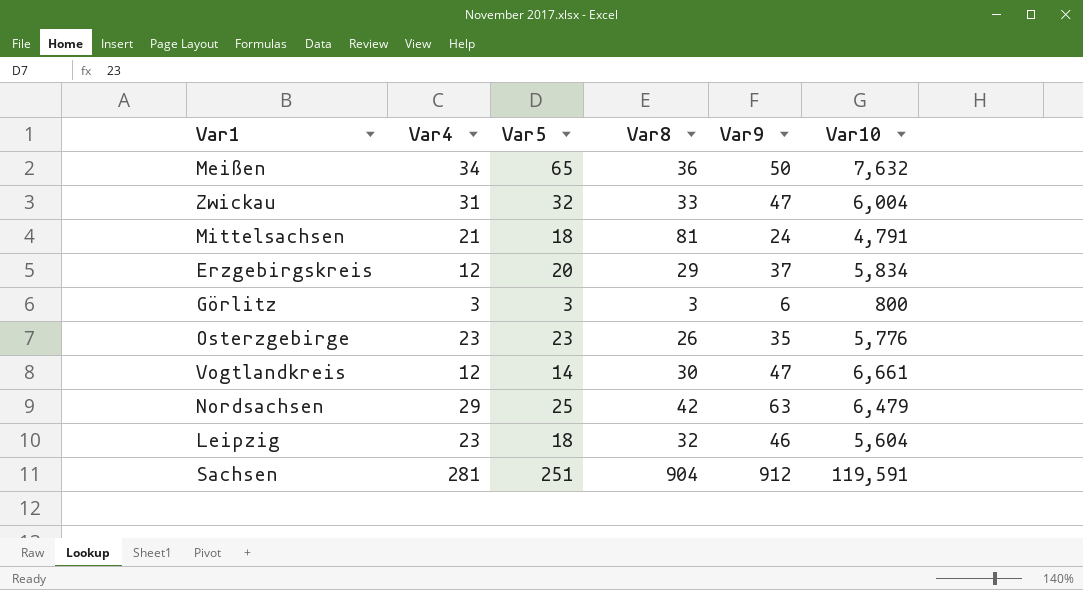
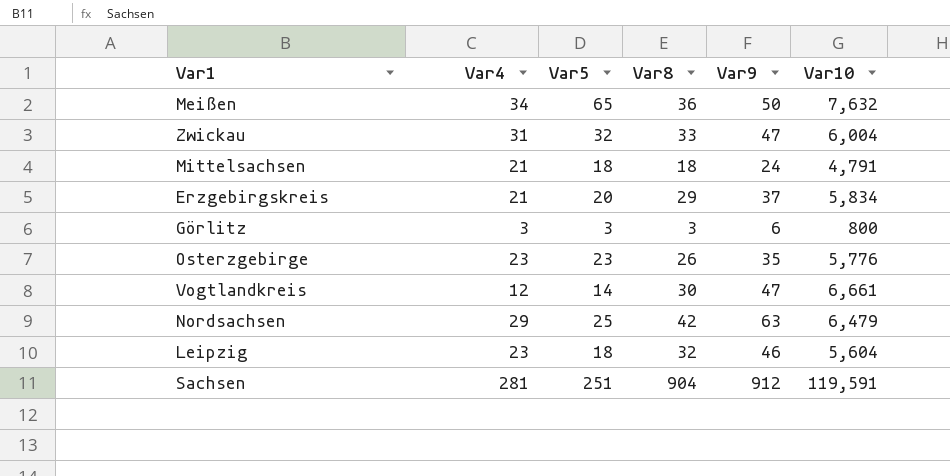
Mittelsachsen | Var8: 81 -> 18
Erzgebirgskreis | Var4: 12 -> 21

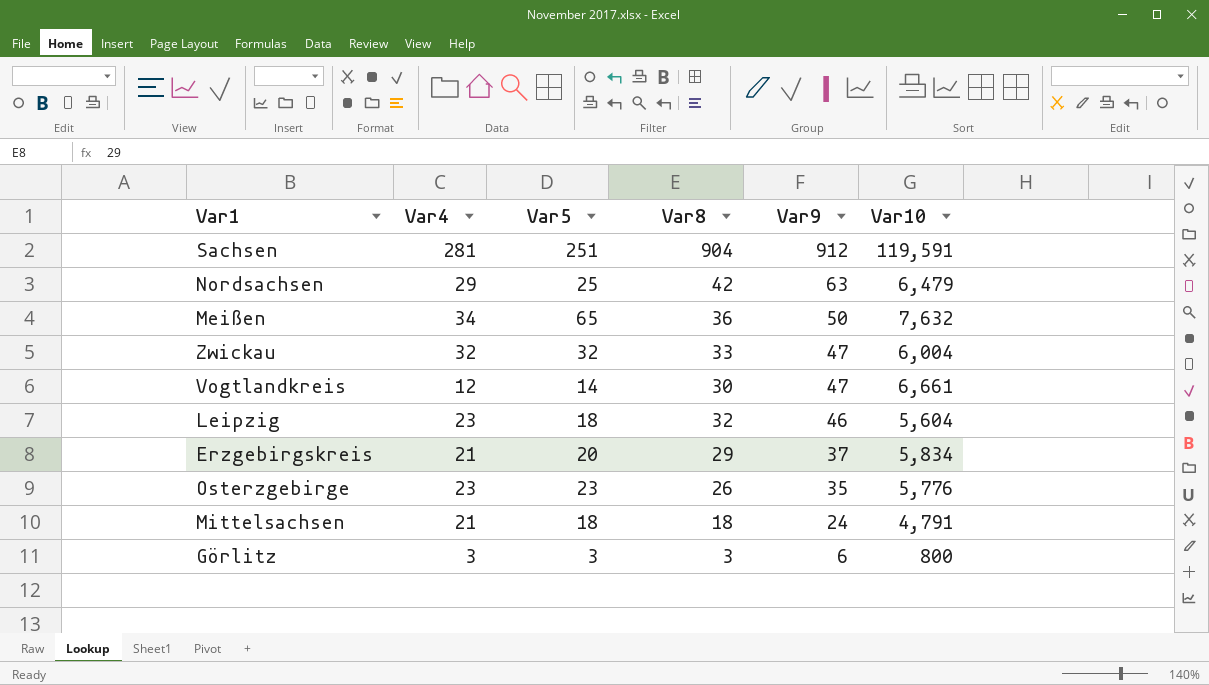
row order: none -> Var9 descending
Zwickau | Var4: 31 -> 32

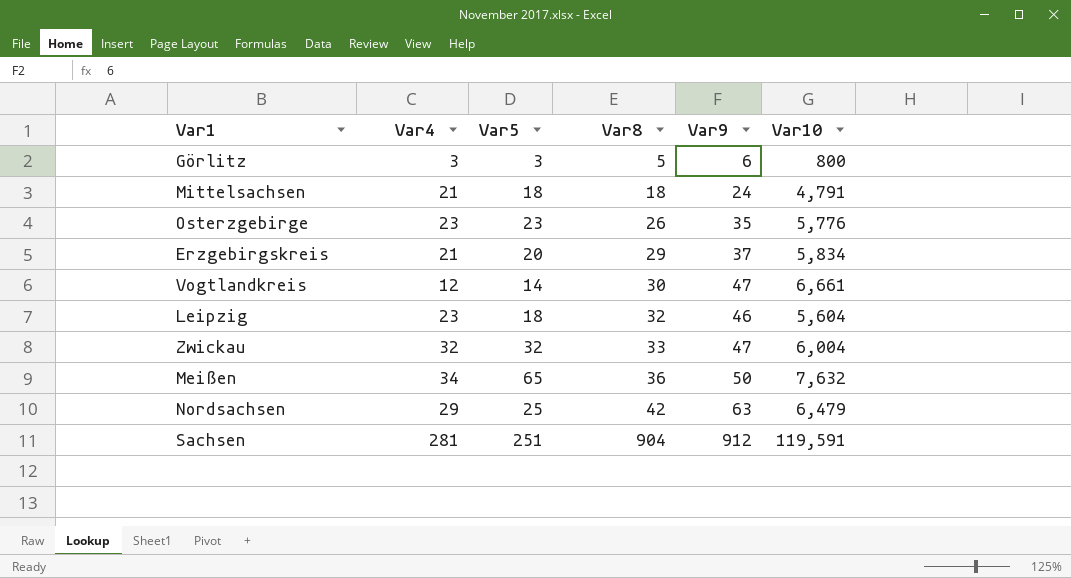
row order: Var9 descending -> Var8 ascending
Görlitz | Var8: 3 -> 5

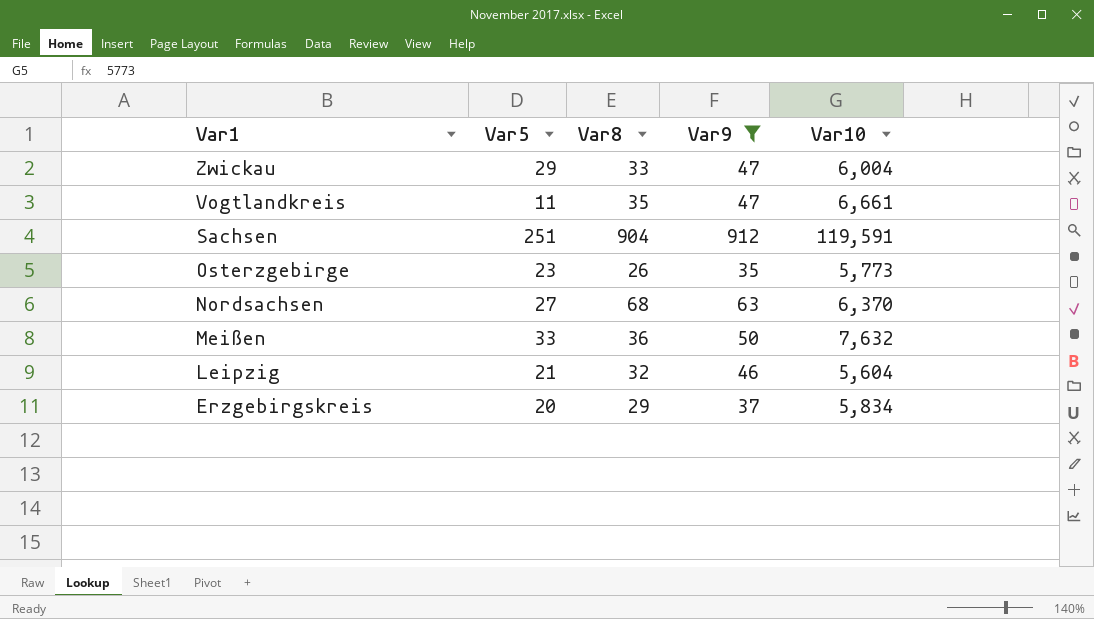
filter: none -> Var9 >= 35
row order: Var8 ascending -> Var1 descending
column Var4 | position: 2 -> none
Zwickau | Var5: 32 -> 29
Vogtlandkreis | Var5: 14 -> 11
Vogtlandkreis | Var8: 30 -> 35
Osterzgebirge | Var10: 5,776 -> 5,773
Nordsachsen | Var5: 25 -> 27
Nordsachsen | Var8: 42 -> 68
Nordsachsen | Var10: 6,479 -> 6,370
Meißen | Var5: 65 -> 33
Leipzig | Var5: 18 -> 21

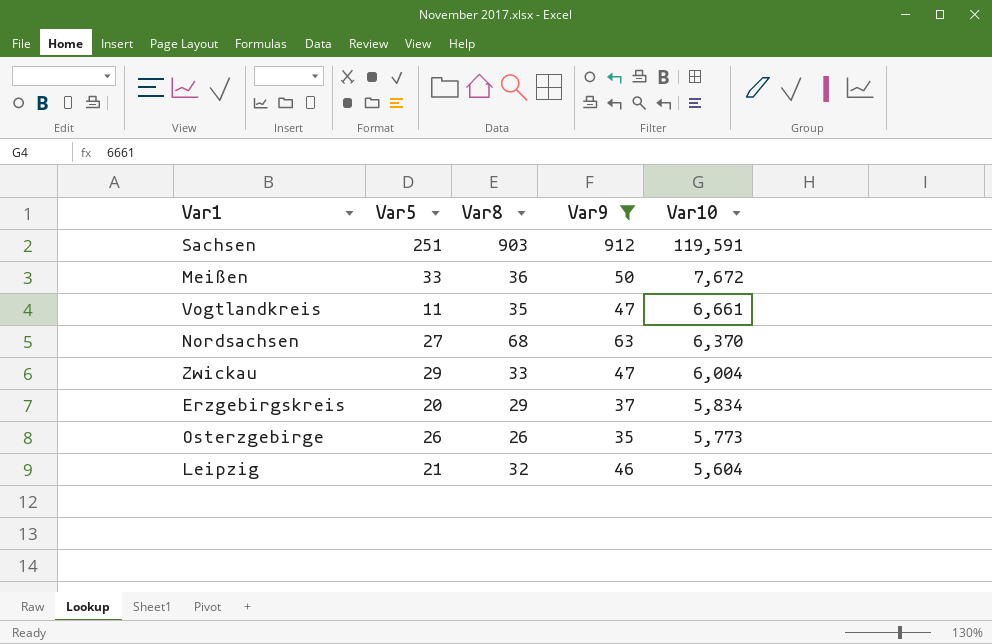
row order: Var1 descending -> Var10 descending
Sachsen | Var8: 904 -> 903
Meißen | Var10: 7,632 -> 7,672
Osterzgebirge | Var5: 23 -> 26

